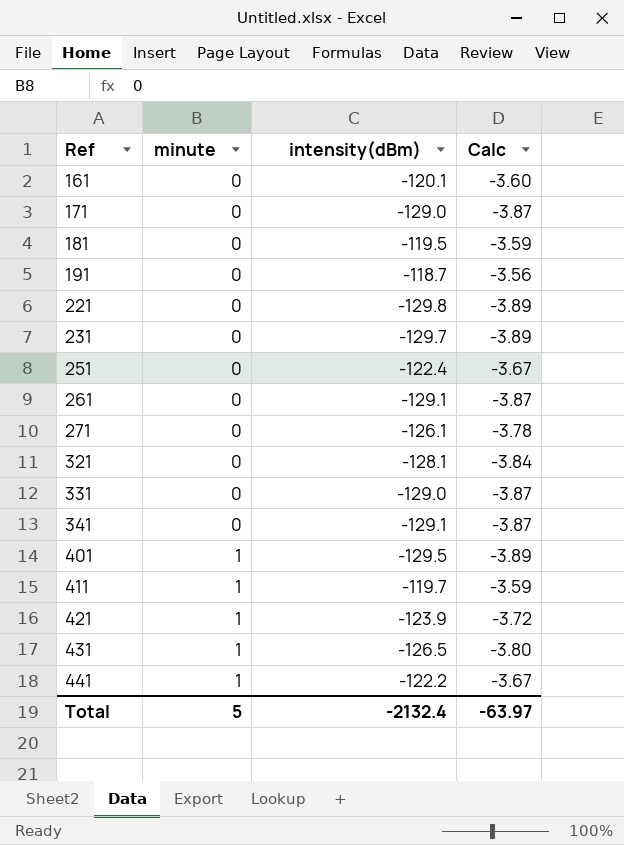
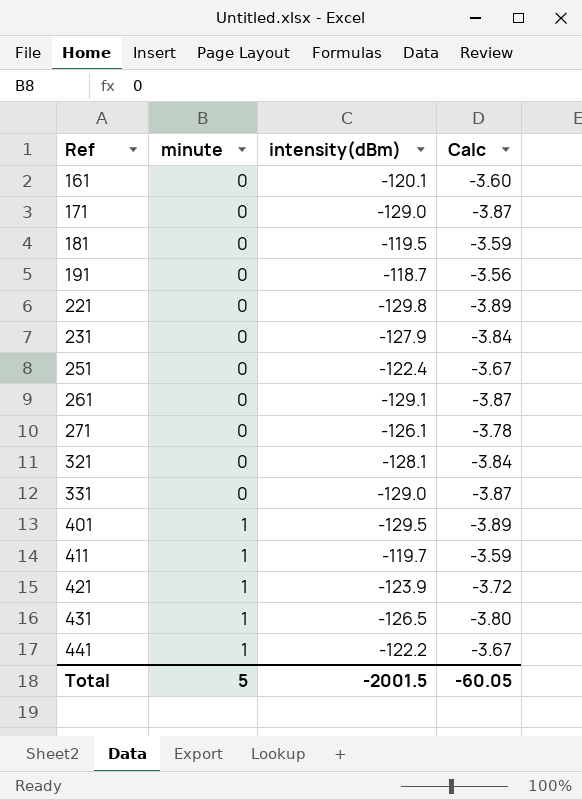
row 341: 0 | -129.1 | -3.87 -> none
231 | intensity(dBm): -129.7 -> -127.9
231 | Calc: -3.89 -> -3.84
Total | intensity(dBm): -2132.4 -> -2001.5
Total | Calc: -63.97 -> -60.05

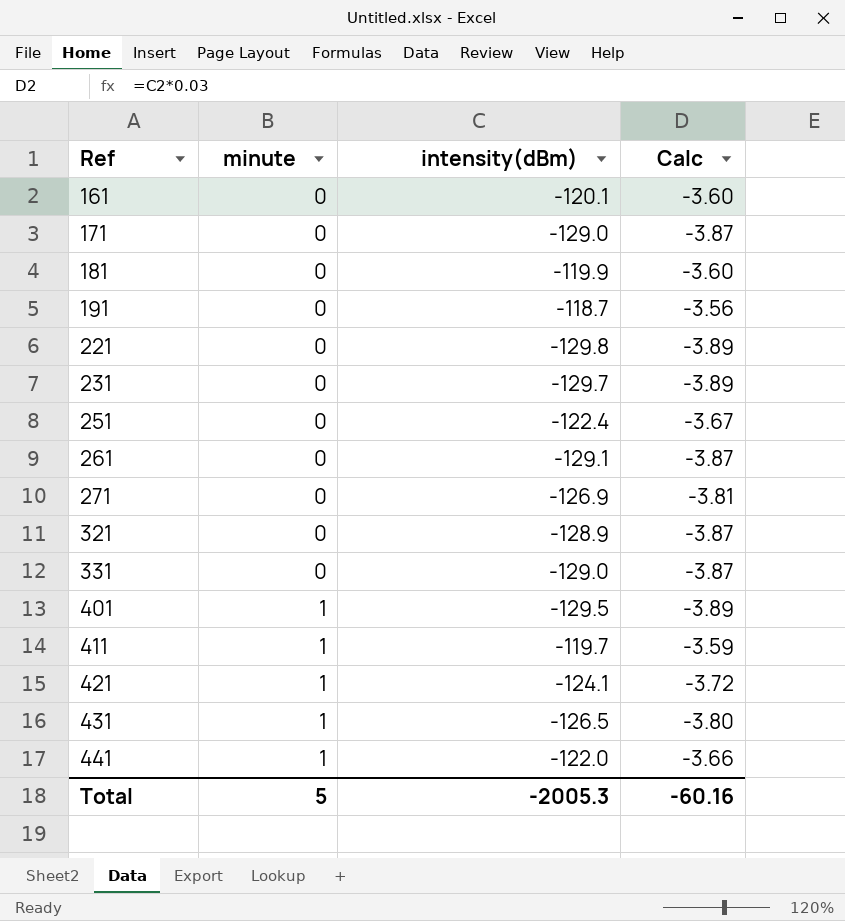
181 | intensity(dBm): -119.5 -> -119.9
181 | Calc: -3.59 -> -3.60
231 | intensity(dBm): -127.9 -> -129.7
231 | Calc: -3.84 -> -3.89
271 | intensity(dBm): -126.1 -> -126.9
271 | Calc: -3.78 -> -3.81
321 | intensity(dBm): -128.1 -> -128.9
321 | Calc: -3.84 -> -3.87
421 | intensity(dBm): -123.9 -> -124.1
441 | intensity(dBm): -122.2 -> -122.0
441 | Calc: -3.67 -> -3.66
Total | intensity(dBm): -2001.5 -> -2005.3
Total | Calc: -60.05 -> -60.16

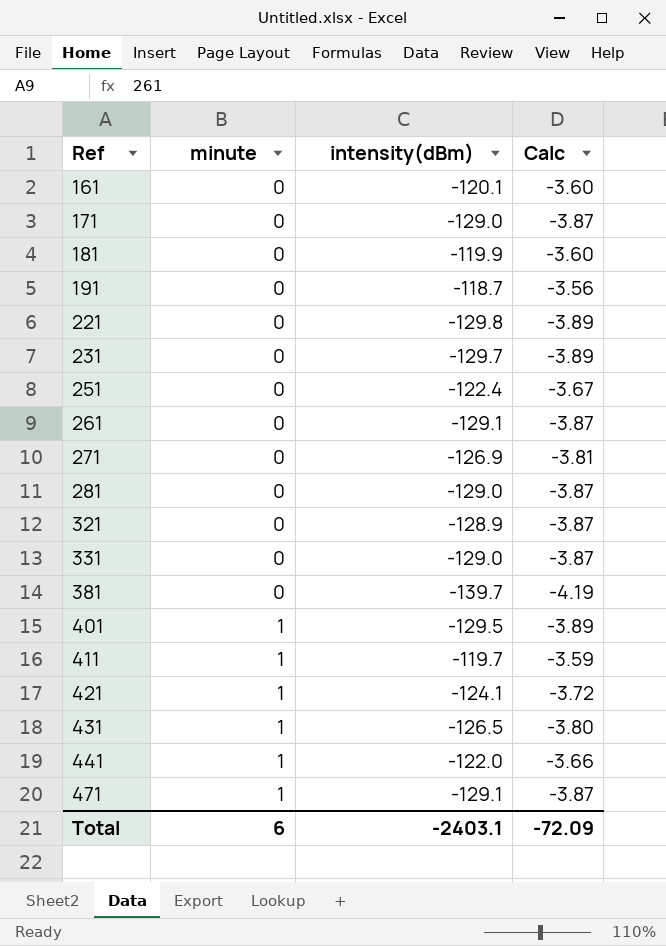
row 281: none -> 0 | -129.0 | -3.87
row 381: none -> 0 | -139.7 | -4.19
row 471: none -> 1 | -129.1 | -3.87
Total | minute: 5 -> 6
Total | intensity(dBm): -2005.3 -> -2403.1
Total | Calc: -60.16 -> -72.09

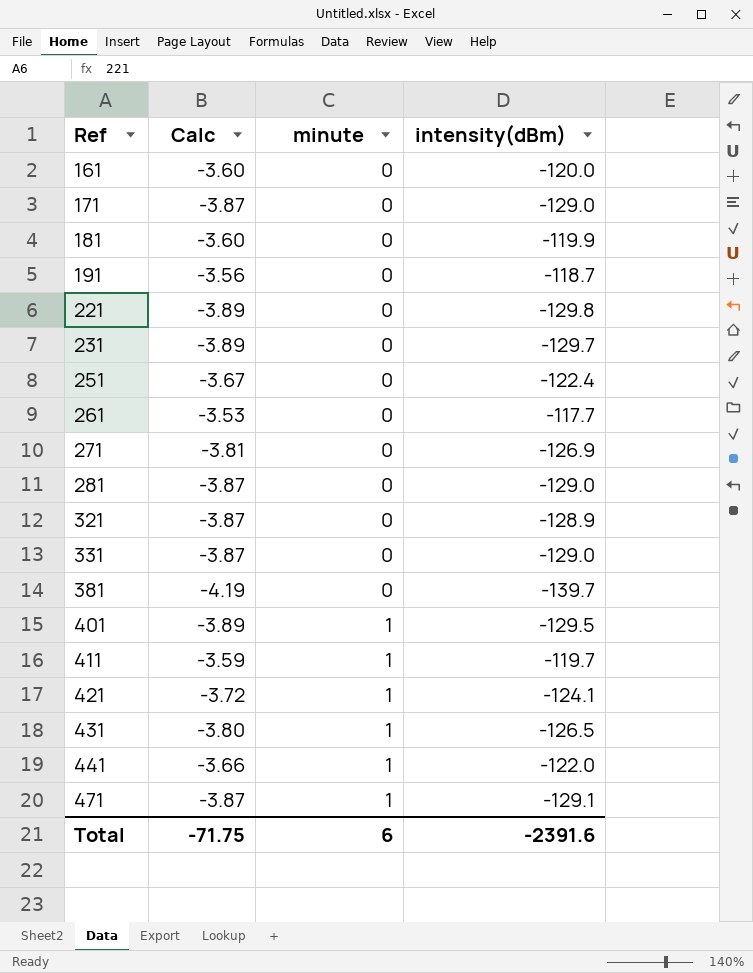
column Calc | position: 4 -> 2
161 | intensity(dBm): -120.1 -> -120.0
261 | Calc: -3.87 -> -3.53
261 | intensity(dBm): -129.1 -> -117.7
Total | Calc: -72.09 -> -71.75
Total | intensity(dBm): -2403.1 -> -2391.6

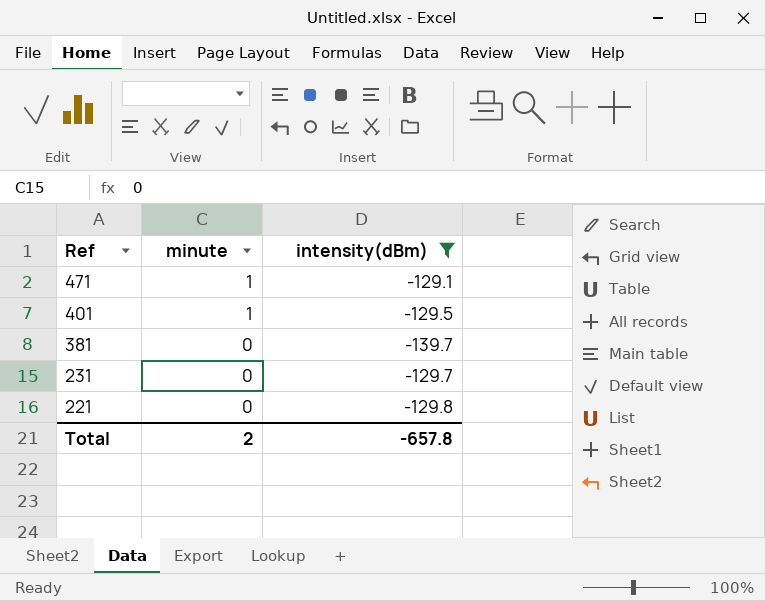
filter: none -> intensity(dBm) <= -129.1
row order: Ref ascending -> Ref descending
column Calc | formula: [intensity(dBm)] * 0.03 -> none
Total | minute: 6 -> 2
Total | intensity(dBm): -2391.6 -> -657.8

